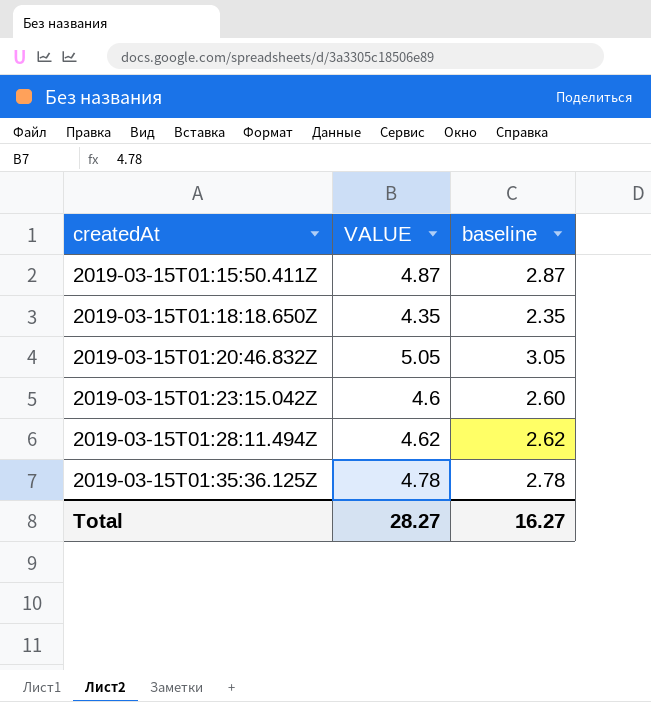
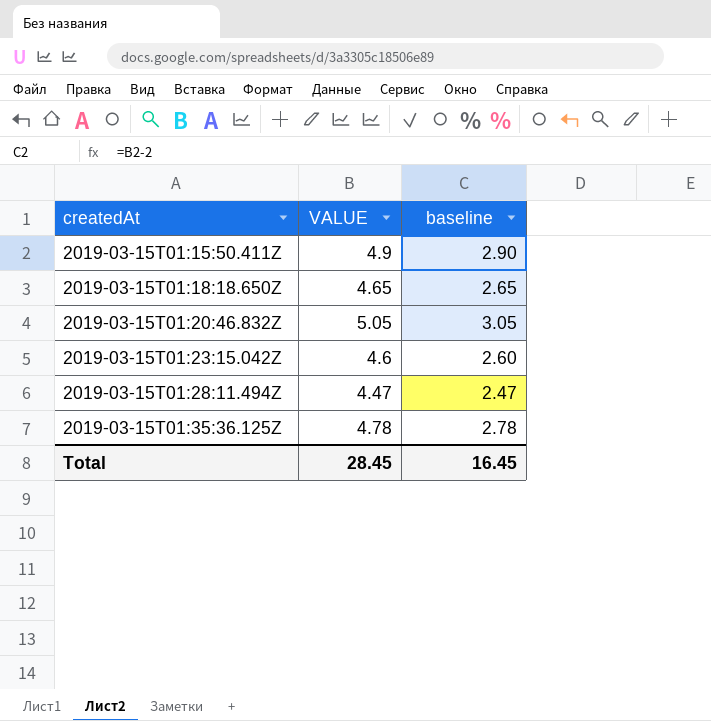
2019-03-15T01:15:50.411Z | VALUE: 4.87 -> 4.9
2019-03-15T01:15:50.411Z | baseline: 2.87 -> 2.90
2019-03-15T01:18:18.650Z | VALUE: 4.35 -> 4.65
2019-03-15T01:18:18.650Z | baseline: 2.35 -> 2.65
2019-03-15T01:28:11.494Z | VALUE: 4.62 -> 4.47
2019-03-15T01:28:11.494Z | baseline: 2.62 -> 2.47
Total | VALUE: 28.27 -> 28.45
Total | baseline: 16.27 -> 16.45

